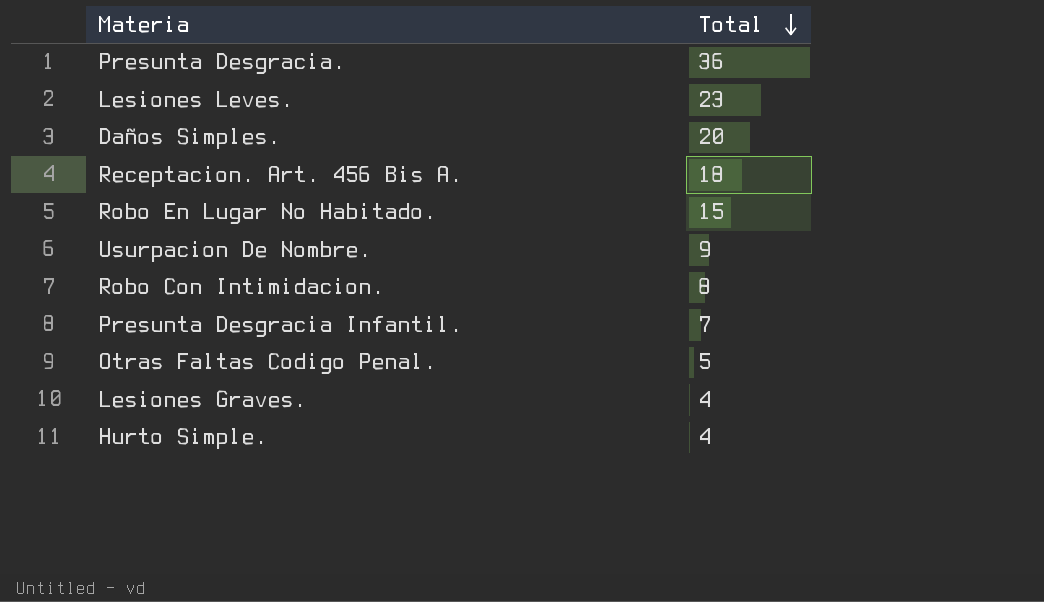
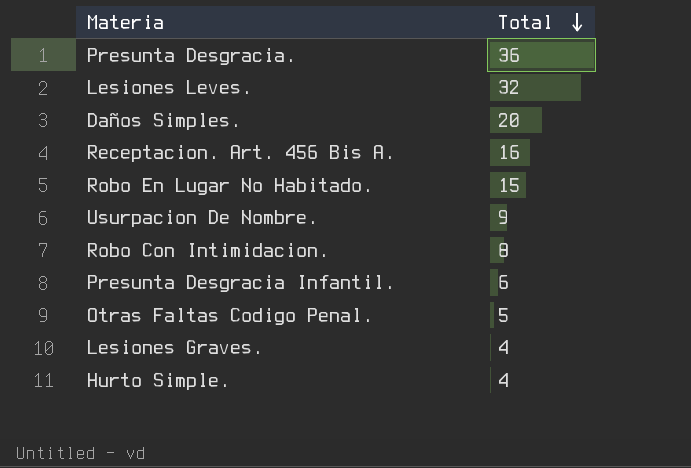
Lesiones Leves. | Total: 23 -> 32
Receptacion. Art. 456 Bis A. | Total: 18 -> 16
Presunta Desgracia Infantil. | Total: 7 -> 6

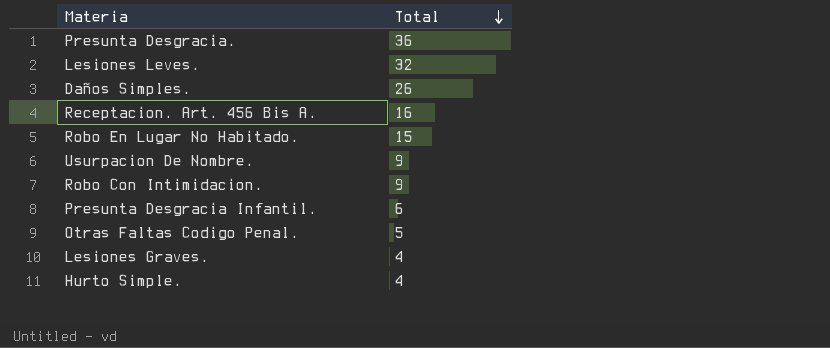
Daños Simples. | Total: 20 -> 26
Robo Con Intimidacion. | Total: 8 -> 9

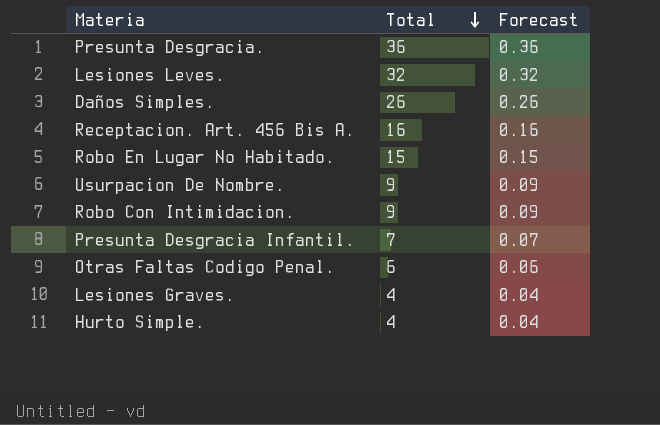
column Forecast | formula: none -> [Total] * 0.01
Presunta Desgracia Infantil. | Total: 6 -> 7
Otras Faltas Codigo Penal. | Total: 5 -> 6

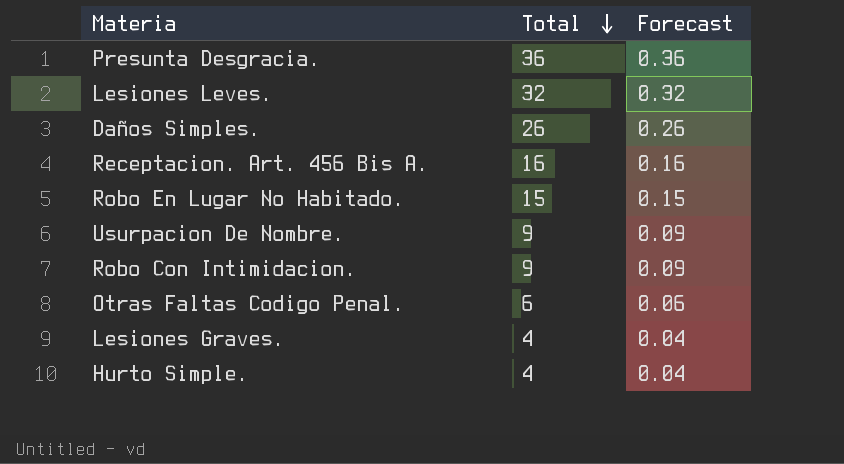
row Presunta Desgracia Infantil.: 7 | 0.07 -> none

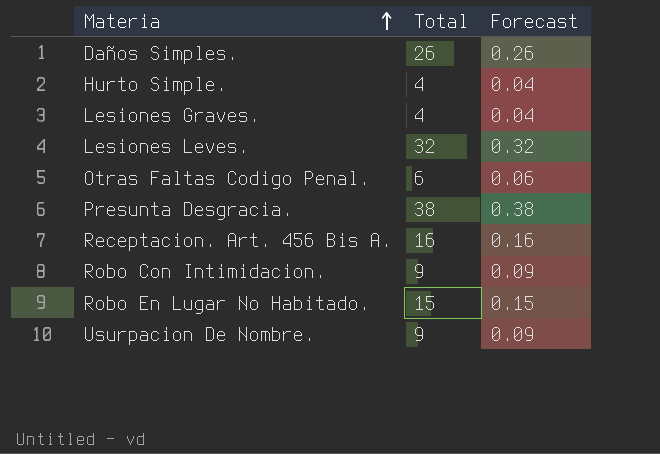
row order: Total descending -> Materia ascending
Presunta Desgracia. | Total: 36 -> 38
Presunta Desgracia. | Forecast: 0.36 -> 0.38

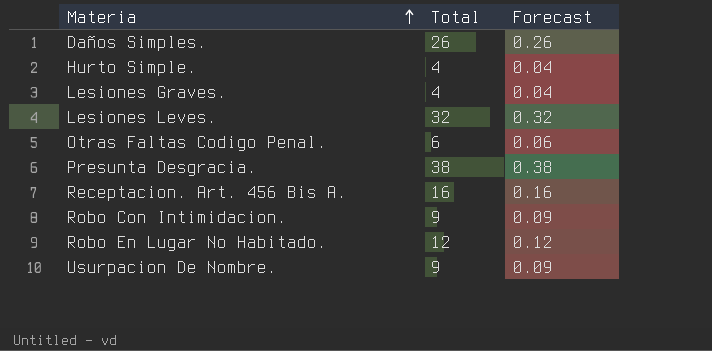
Robo En Lugar No Habitado. | Total: 15 -> 12
Robo En Lugar No Habitado. | Forecast: 0.15 -> 0.12

